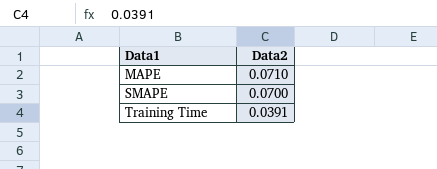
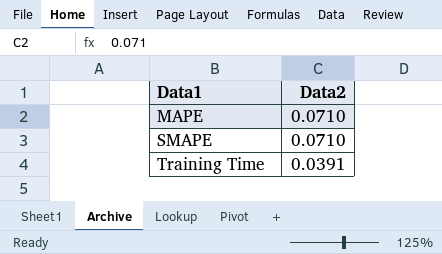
SMAPE | Data2: 0.0700 -> 0.0710

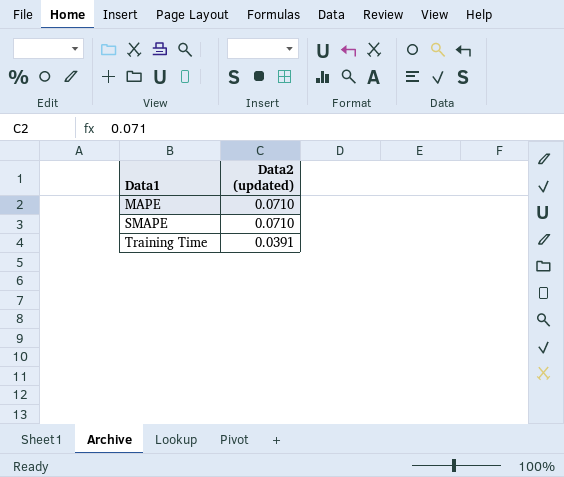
column name: Data2 -> Data2 (updated)

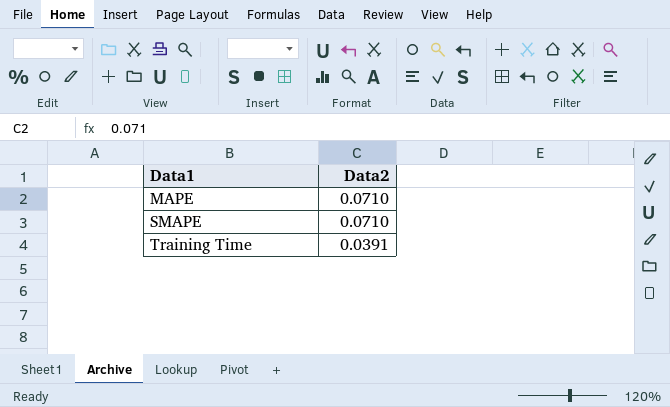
column name: Data2 (updated) -> Data2

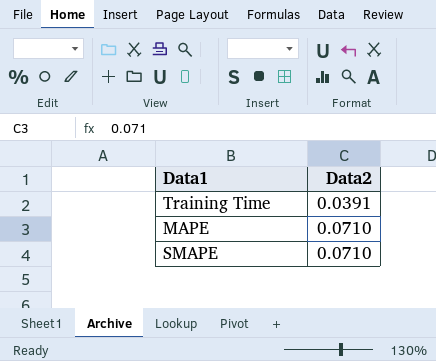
row order: Data1 ascending -> Data2 ascending

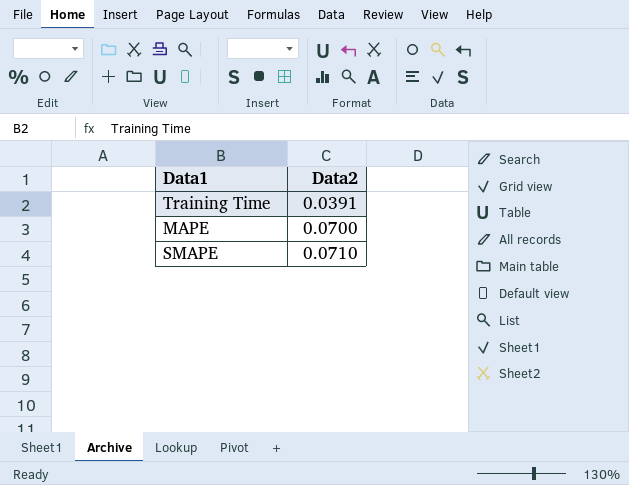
MAPE | Data2: 0.0710 -> 0.0700

